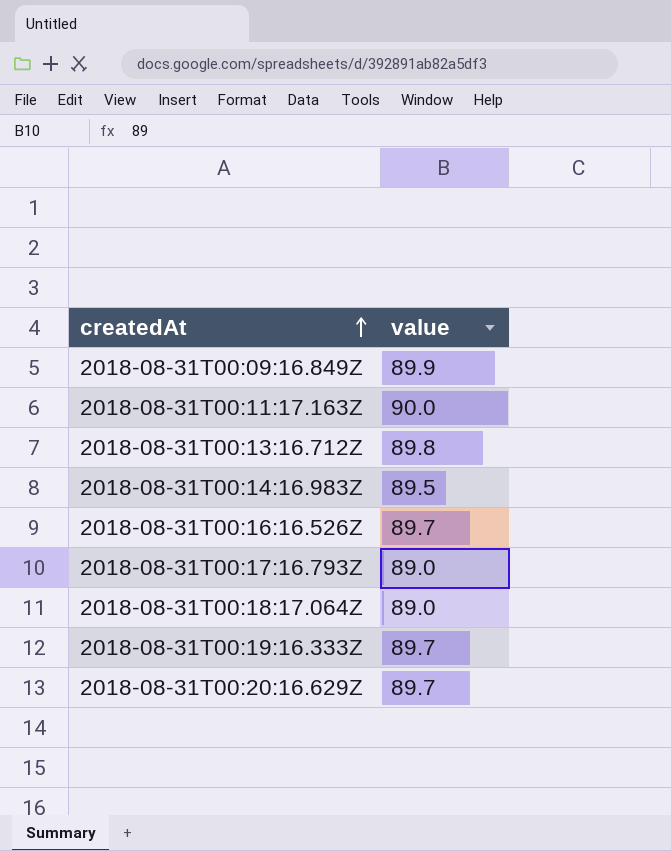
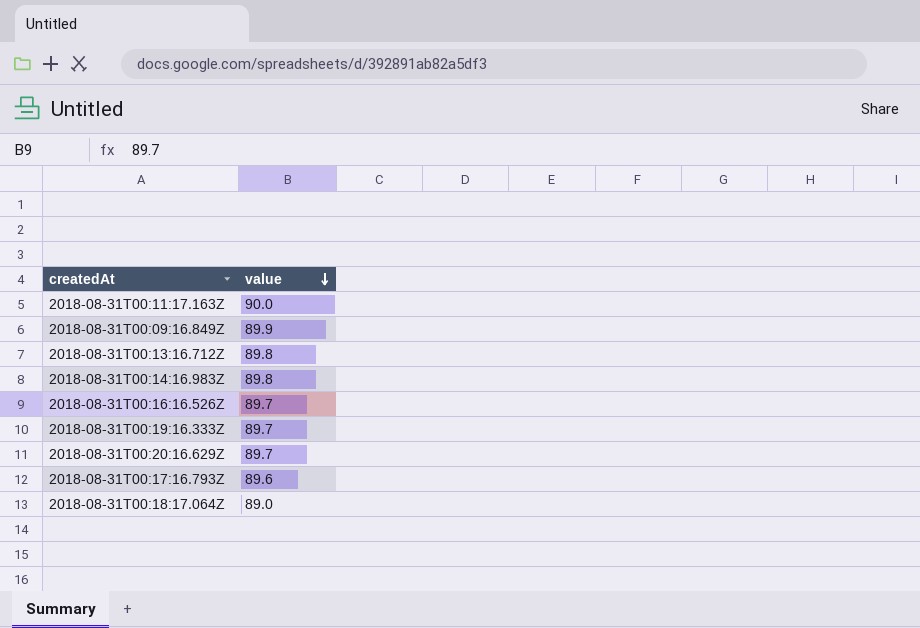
row order: createdAt ascending -> value descending
2018-08-31T00:14:16.983Z | value: 89.5 -> 89.8
2018-08-31T00:17:16.793Z | value: 89.0 -> 89.6

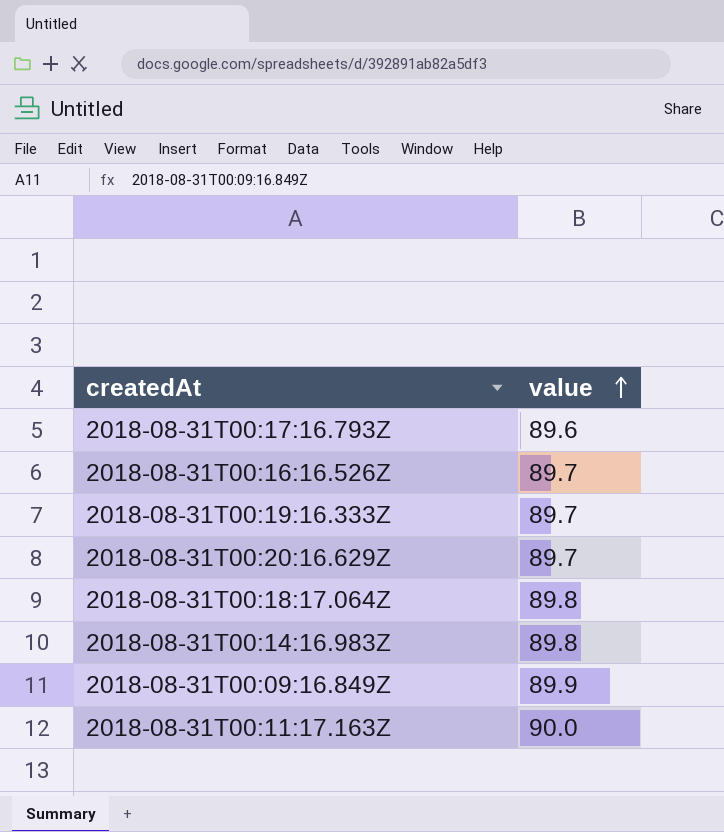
row order: value descending -> value ascending
row 2018-08-31T00:13:16.712Z: 89.8 -> none
2018-08-31T00:18:17.064Z | value: 89.0 -> 89.8

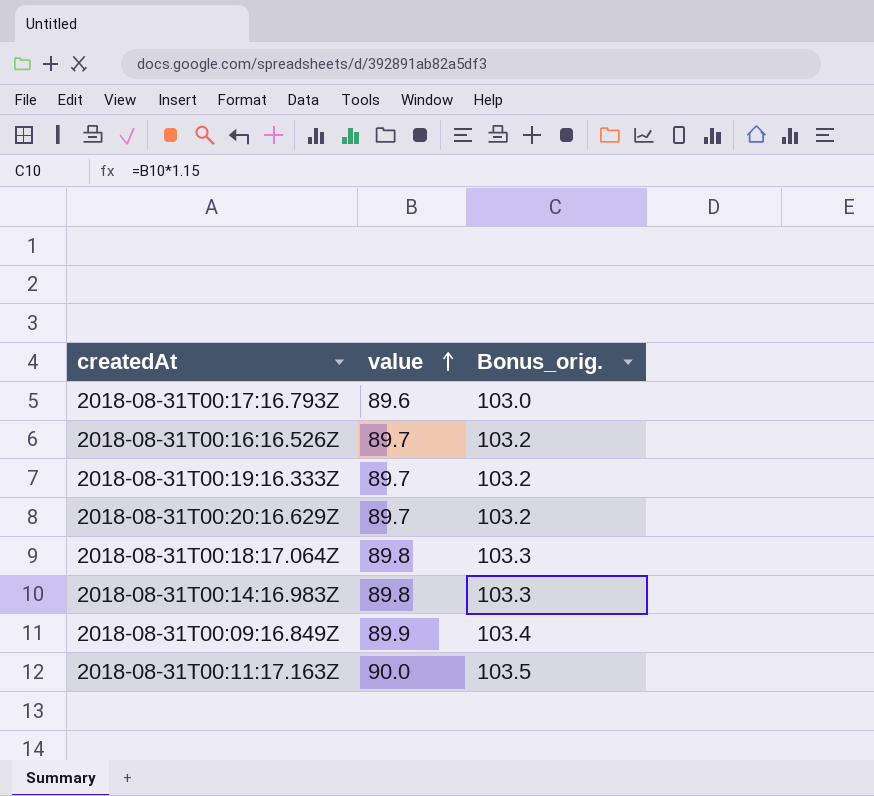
column Bonus_orig. | formula: none -> [value] * 1.15

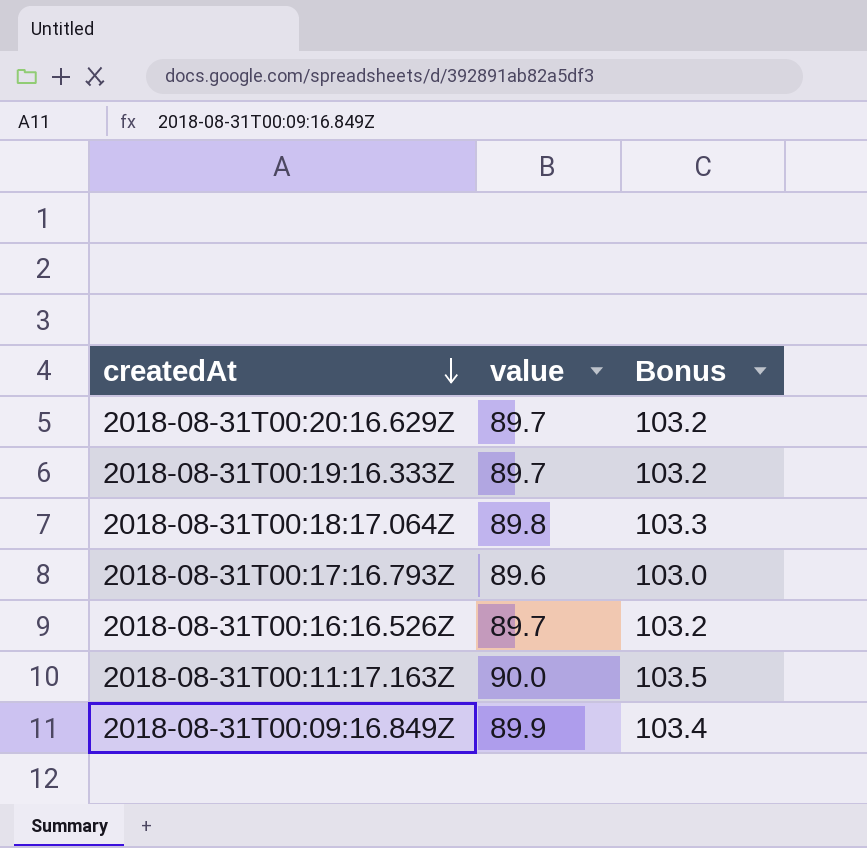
row order: value ascending -> createdAt descending
column name: Bonus_orig. -> Bonus
row 2018-08-31T00:14:16.983Z: 89.8 | 103.3 -> none

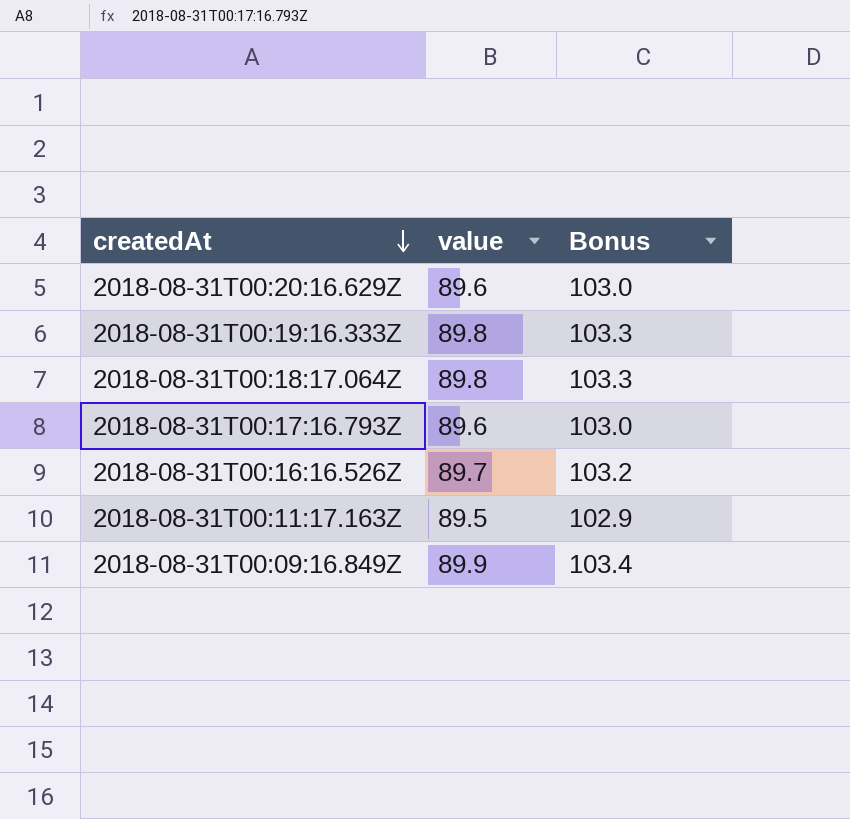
2018-08-31T00:20:16.629Z | value: 89.7 -> 89.6
2018-08-31T00:20:16.629Z | Bonus: 103.2 -> 103.0
2018-08-31T00:19:16.333Z | value: 89.7 -> 89.8
2018-08-31T00:19:16.333Z | Bonus: 103.2 -> 103.3
2018-08-31T00:11:17.163Z | value: 90.0 -> 89.5
2018-08-31T00:11:17.163Z | Bonus: 103.5 -> 102.9

